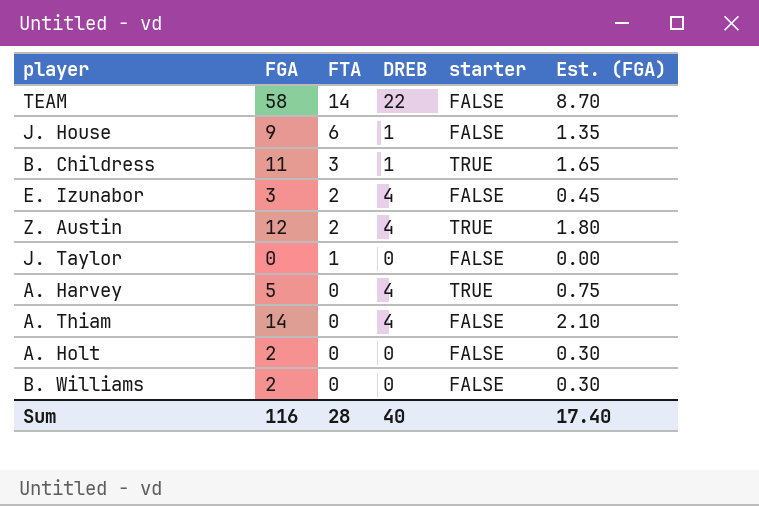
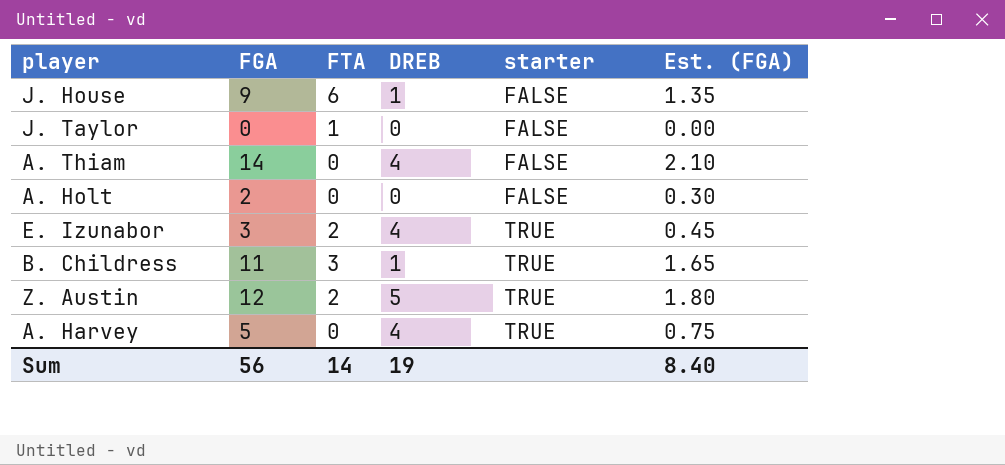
row order: FTA descending -> starter ascending
row TEAM: 58 | 14 | 22 | FALSE | 8.70 -> none
row B. Williams: 2 | 0 | 0 | FALSE | 0.30 -> none
E. Izunabor | starter: FALSE -> TRUE
Z. Austin | DREB: 4 -> 5
Sum | FGA: 116 -> 56
Sum | FTA: 28 -> 14
Sum | DREB: 40 -> 19
Sum | Est. (FGA): 17.40 -> 8.40

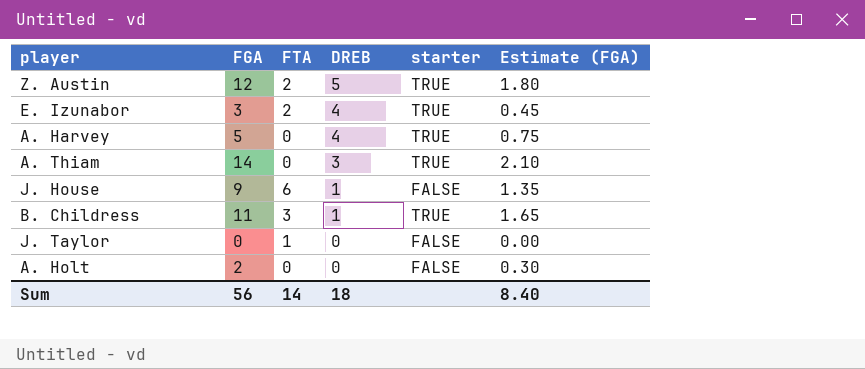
row order: starter ascending -> DREB descending
column name: Est. (FGA) -> Estimate (FGA)
A. Thiam | DREB: 4 -> 3
A. Thiam | starter: FALSE -> TRUE
Sum | DREB: 19 -> 18

